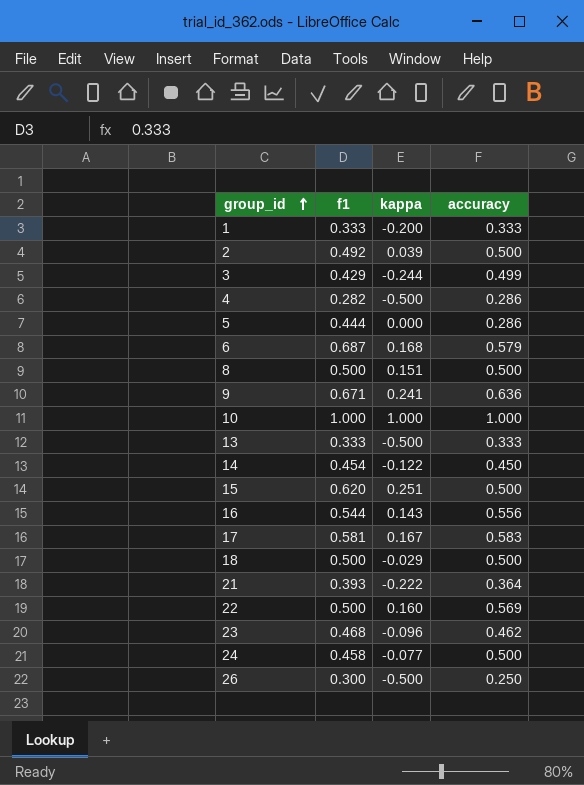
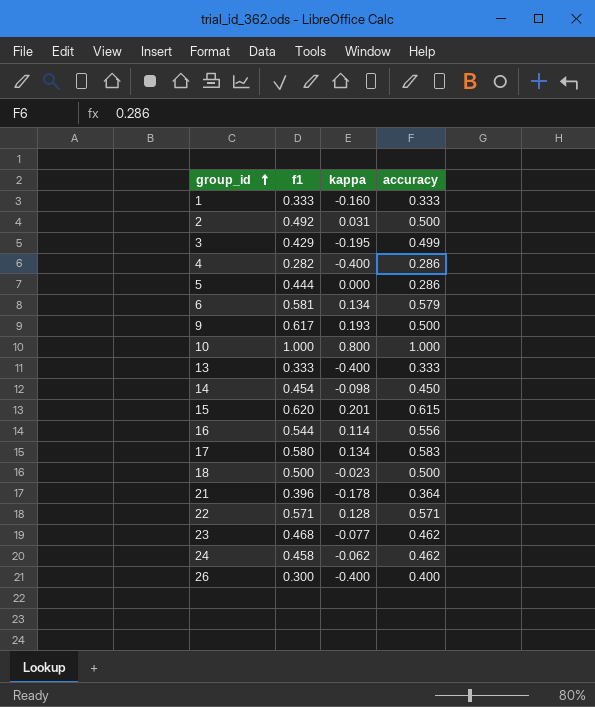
row 8: 0.500 | 0.151 | 0.500 -> none
1 | kappa: -0.200 -> -0.160
2 | kappa: 0.039 -> 0.031
3 | kappa: -0.244 -> -0.195
4 | kappa: -0.500 -> -0.400
6 | f1: 0.687 -> 0.581
6 | kappa: 0.168 -> 0.134
9 | f1: 0.671 -> 0.617
9 | kappa: 0.241 -> 0.193
9 | accuracy: 0.636 -> 0.500
10 | kappa: 1.000 -> 0.800
13 | kappa: -0.500 -> -0.400
14 | kappa: -0.122 -> -0.098
15 | kappa: 0.251 -> 0.201
15 | accuracy: 0.500 -> 0.615
16 | kappa: 0.143 -> 0.114
17 | f1: 0.581 -> 0.580
17 | kappa: 0.167 -> 0.134
18 | kappa: -0.029 -> -0.023
21 | f1: 0.393 -> 0.396
21 | kappa: -0.222 -> -0.178
22 | f1: 0.500 -> 0.571
22 | kappa: 0.160 -> 0.128
22 | accuracy: 0.569 -> 0.571
23 | kappa: -0.096 -> -0.077
24 | kappa: -0.077 -> -0.062
24 | accuracy: 0.500 -> 0.462
26 | kappa: -0.500 -> -0.400
26 | accuracy: 0.250 -> 0.400

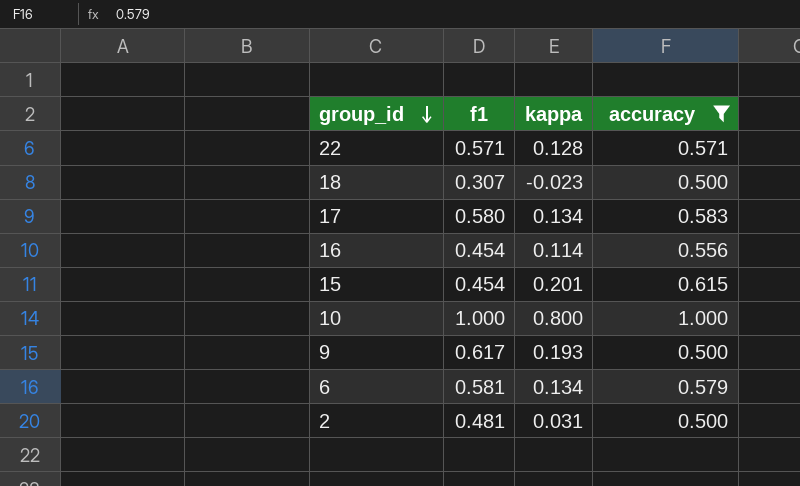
filter: none -> accuracy >= 0.500
row order: group_id ascending -> group_id descending
18 | f1: 0.500 -> 0.307
16 | f1: 0.544 -> 0.454
15 | f1: 0.620 -> 0.454
2 | f1: 0.492 -> 0.481

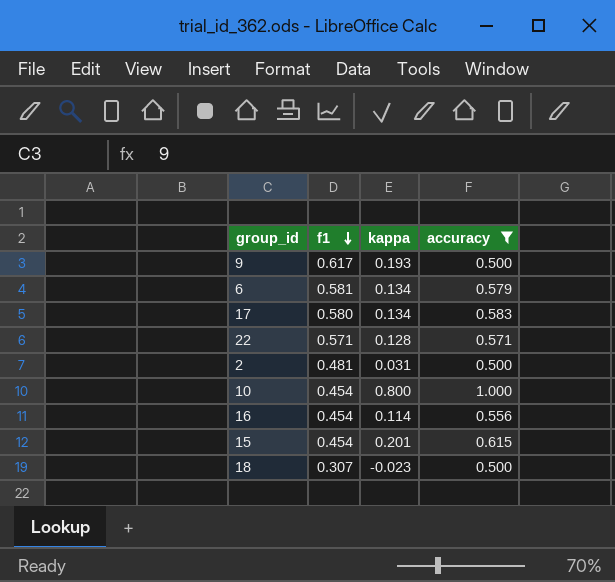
row order: group_id descending -> f1 descending
10 | f1: 1.000 -> 0.454

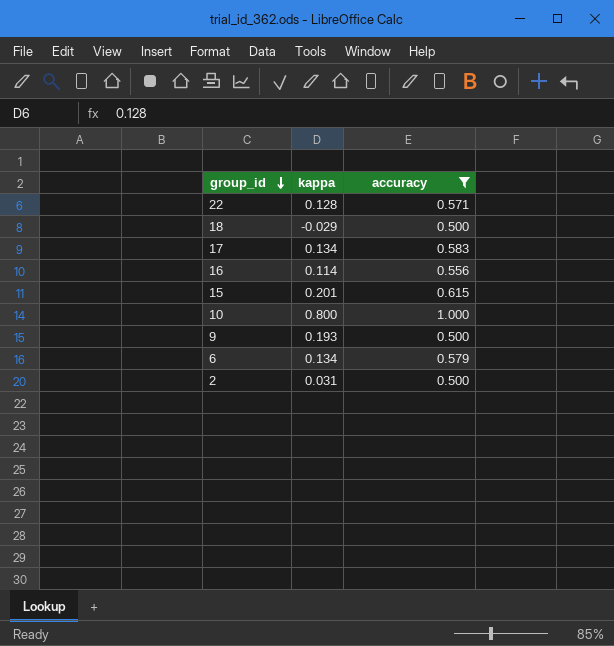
row order: f1 descending -> group_id descending
column f1 | position: 2 -> none
18 | kappa: -0.023 -> -0.029

